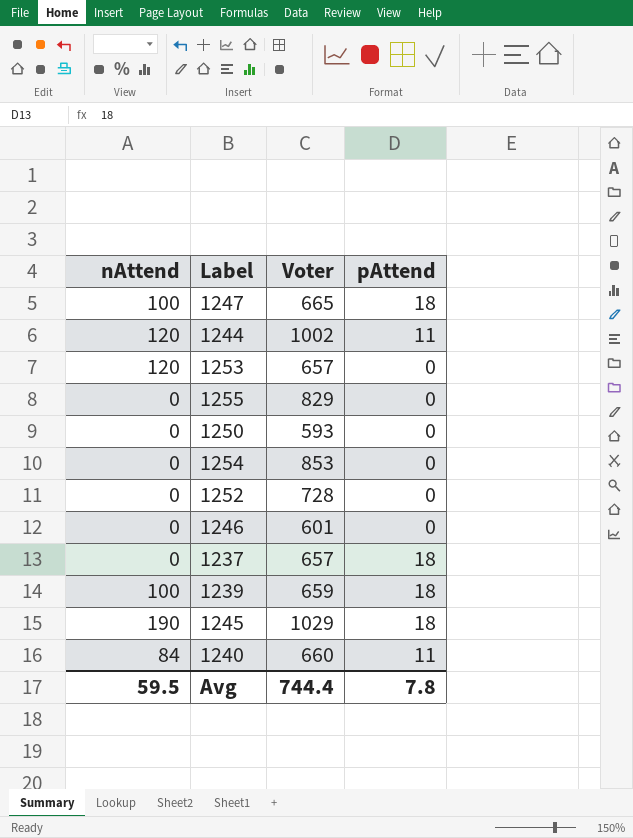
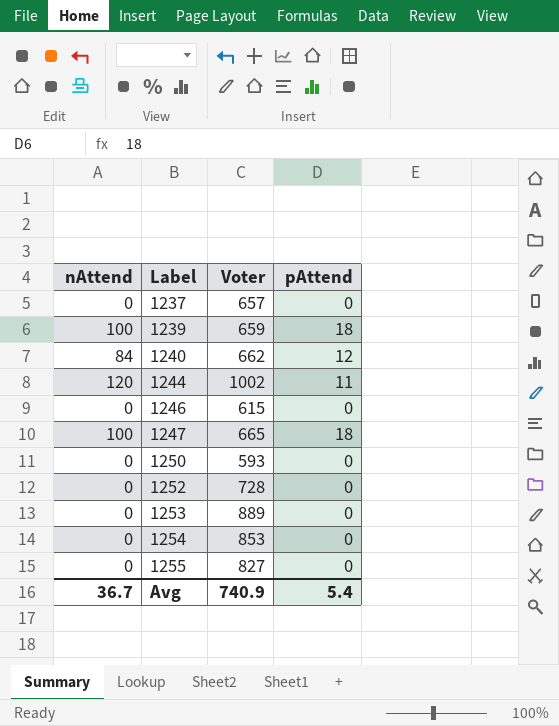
row order: none -> Label ascending
row 1245: 190 | 1029 | 18 -> none
1237 | pAttend: 18 -> 0
1240 | Voter: 660 -> 662
1240 | pAttend: 11 -> 12
1246 | Voter: 601 -> 615
1253 | nAttend: 120 -> 0
1253 | Voter: 657 -> 889
1255 | Voter: 829 -> 827
Avg | nAttend: 59.5 -> 36.7
Avg | Voter: 744.4 -> 740.9
Avg | pAttend: 7.8 -> 5.4

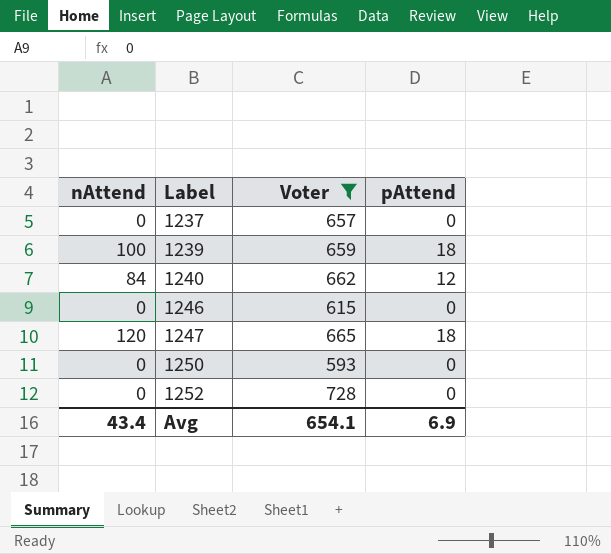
filter: none -> Voter <= 728
1247 | nAttend: 100 -> 120
Avg | nAttend: 36.7 -> 43.4
Avg | Voter: 740.9 -> 654.1
Avg | pAttend: 5.4 -> 6.9

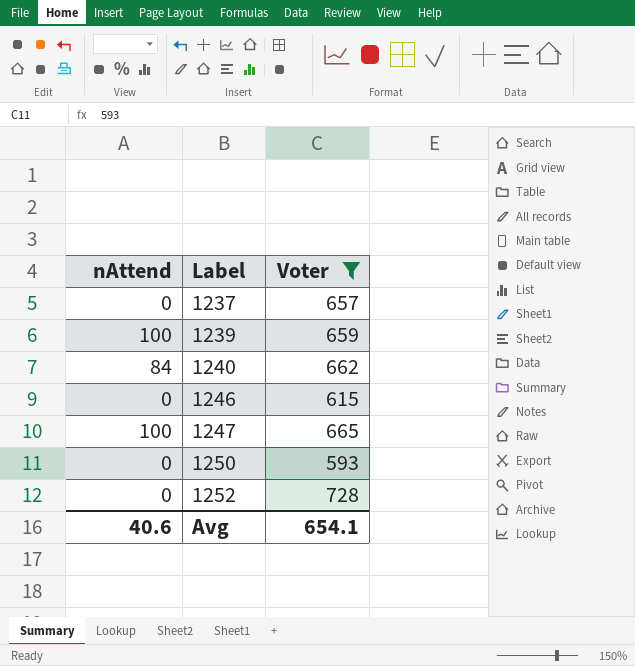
column pAttend | position: 4 -> none
1247 | nAttend: 120 -> 100
Avg | nAttend: 43.4 -> 40.6

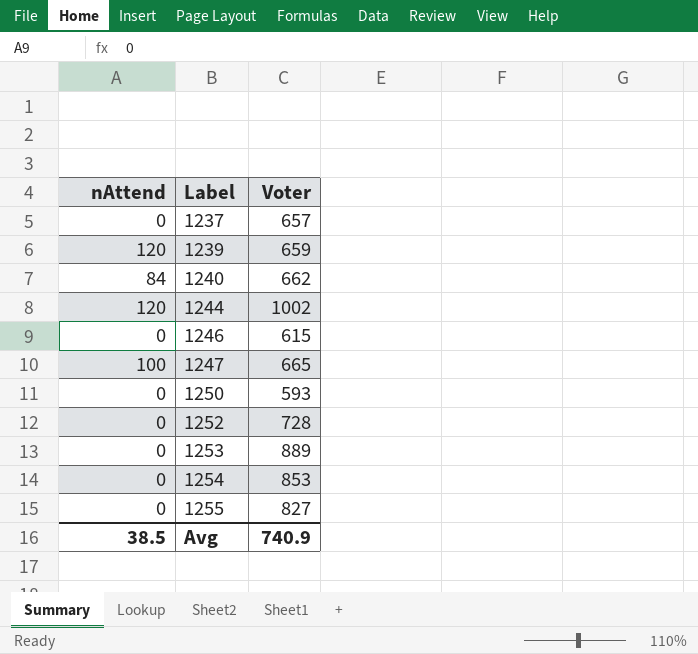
filter: Voter <= 728 -> none
1239 | nAttend: 100 -> 120
Avg | nAttend: 40.6 -> 38.5
Avg | Voter: 654.1 -> 740.9

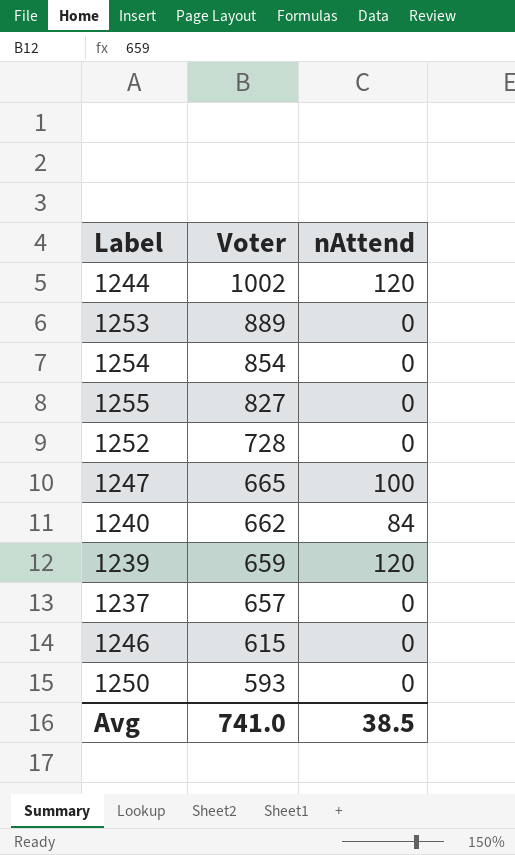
row order: Label ascending -> Voter descending
column nAttend | position: 1 -> 3
1254 | Voter: 853 -> 854
Avg | Voter: 740.9 -> 741.0

